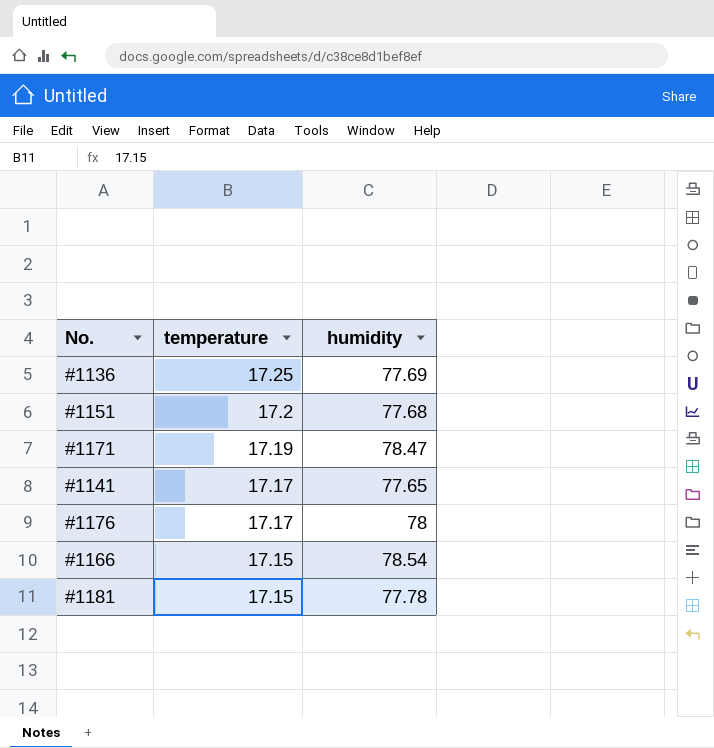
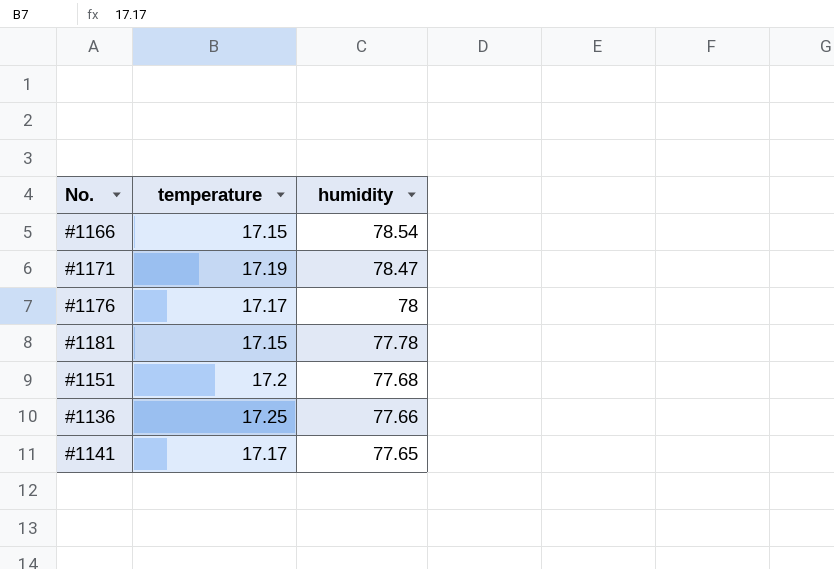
row order: temperature descending -> humidity descending
#1136 | humidity: 77.69 -> 77.66

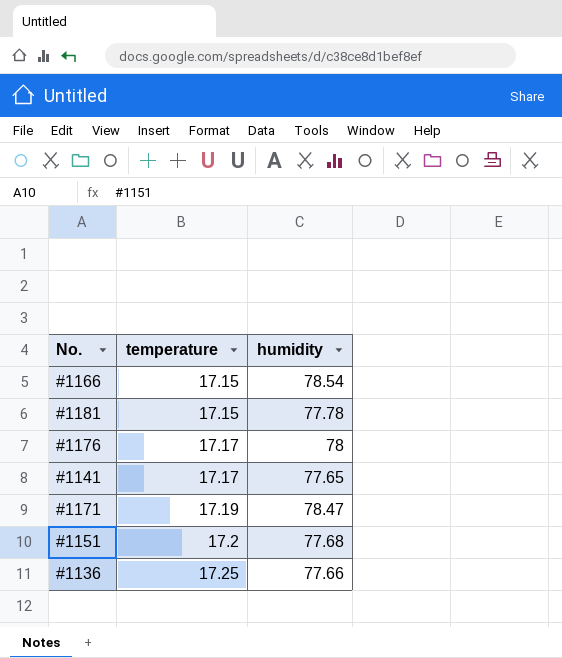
row order: humidity descending -> temperature ascending

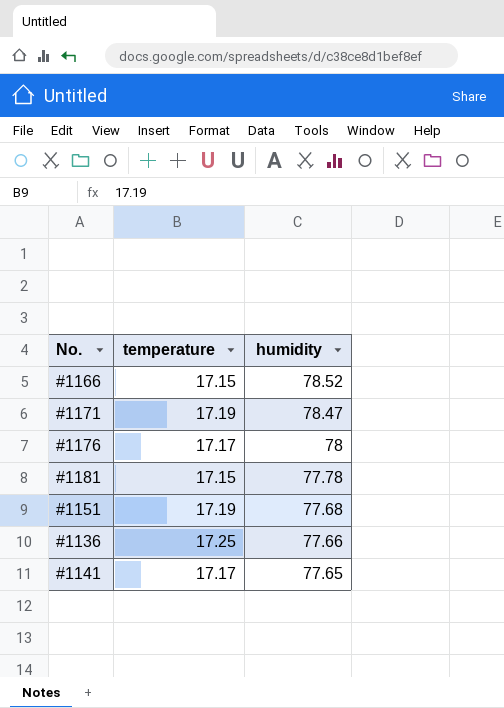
row order: temperature ascending -> humidity descending
#1166 | humidity: 78.54 -> 78.52
#1151 | temperature: 17.2 -> 17.19

